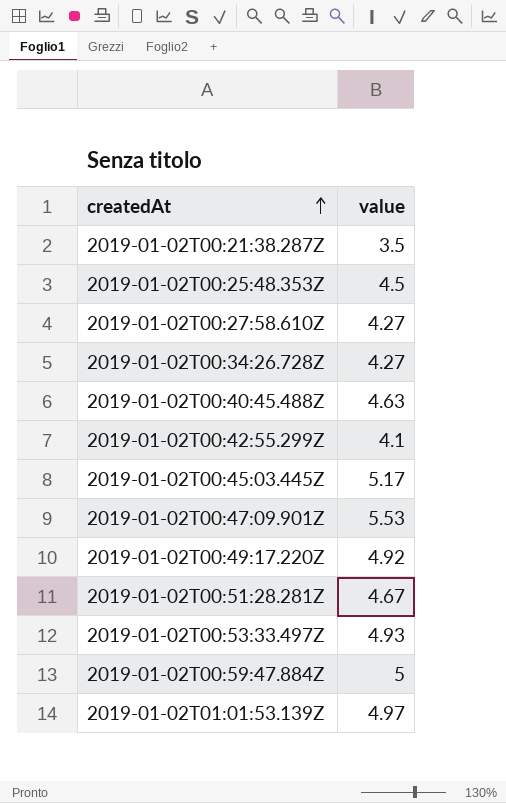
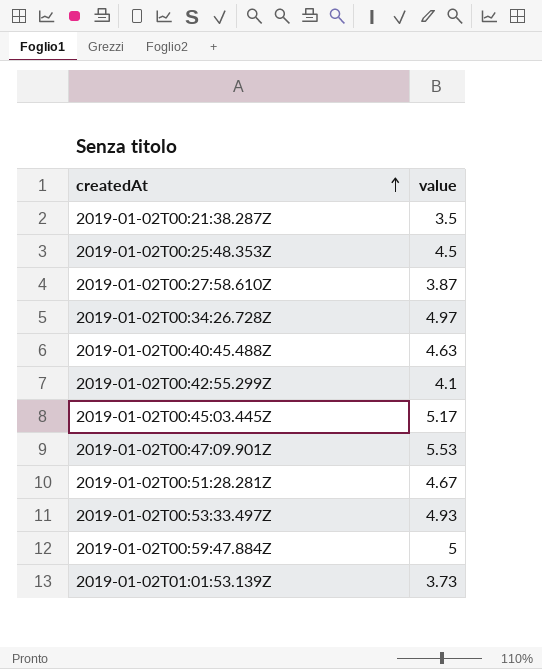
row 2019-01-02T00:49:17.220Z: 4.92 -> none
2019-01-02T00:27:58.610Z | value: 4.27 -> 3.87
2019-01-02T00:34:26.728Z | value: 4.27 -> 4.97
2019-01-02T01:01:53.139Z | value: 4.97 -> 3.73

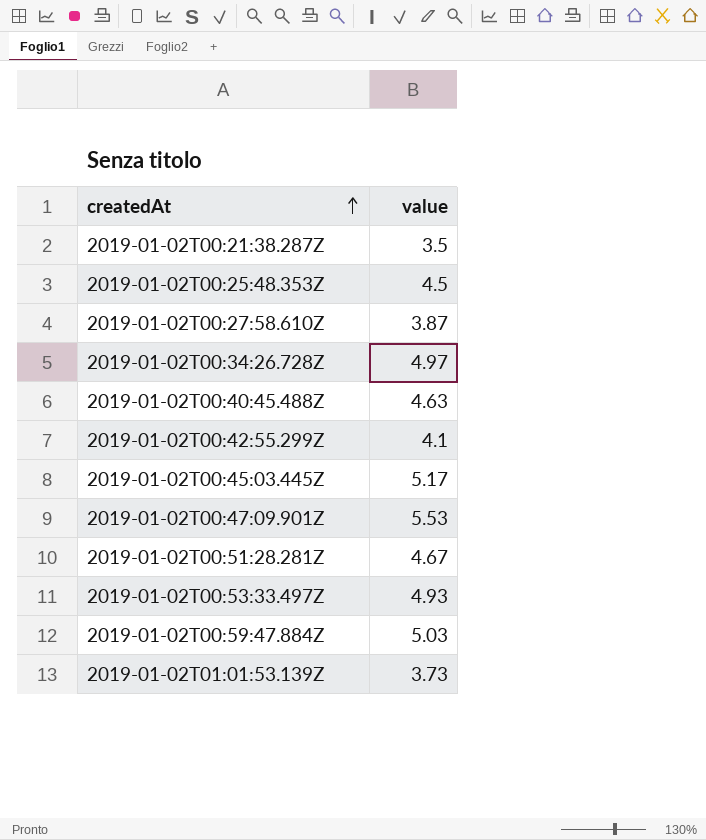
2019-01-02T00:59:47.884Z | value: 5 -> 5.03

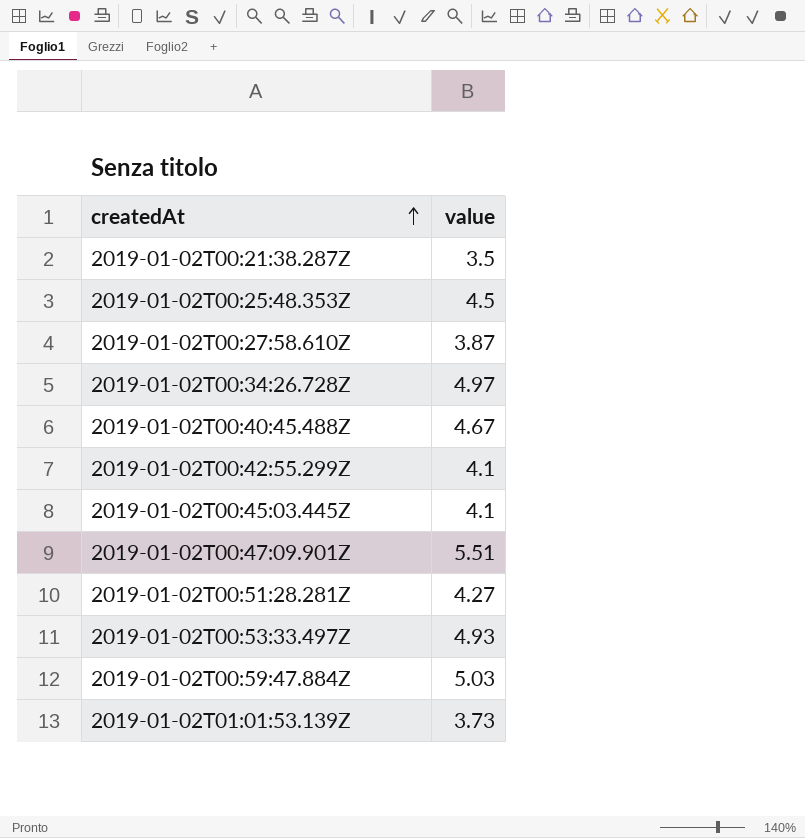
2019-01-02T00:40:45.488Z | value: 4.63 -> 4.67
2019-01-02T00:45:03.445Z | value: 5.17 -> 4.1
2019-01-02T00:47:09.901Z | value: 5.53 -> 5.51
2019-01-02T00:51:28.281Z | value: 4.67 -> 4.27

